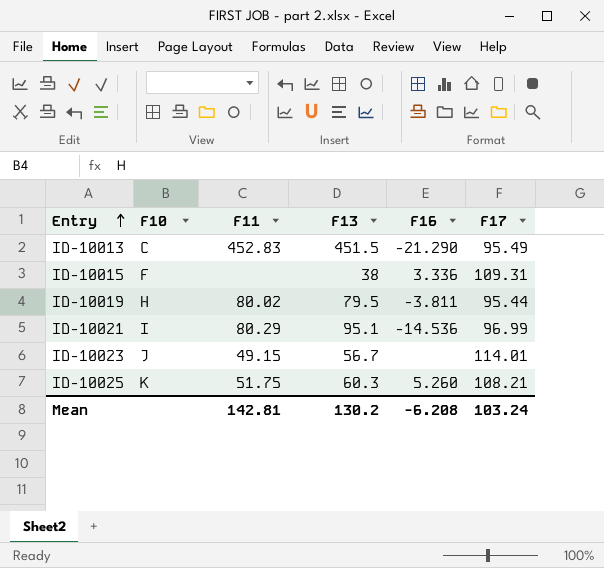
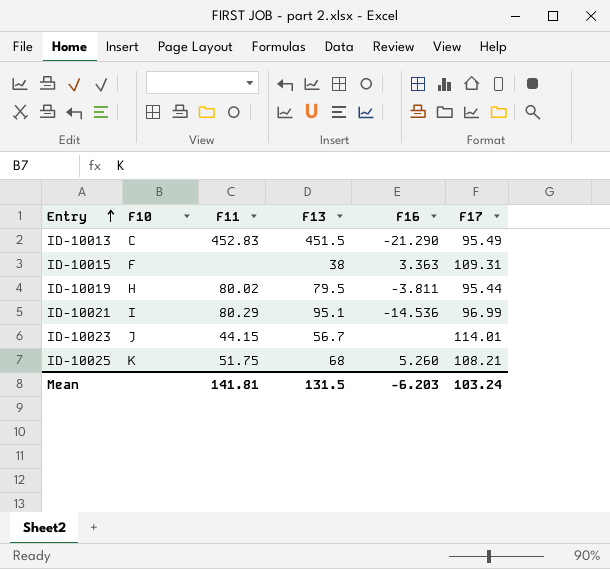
ID-10015 | F16: 3.336 -> 3.363
ID-10023 | F11: 49.15 -> 44.15
ID-10025 | F13: 60.3 -> 68
Mean | F11: 142.81 -> 141.81
Mean | F13: 130.2 -> 131.5
Mean | F16: -6.208 -> -6.203

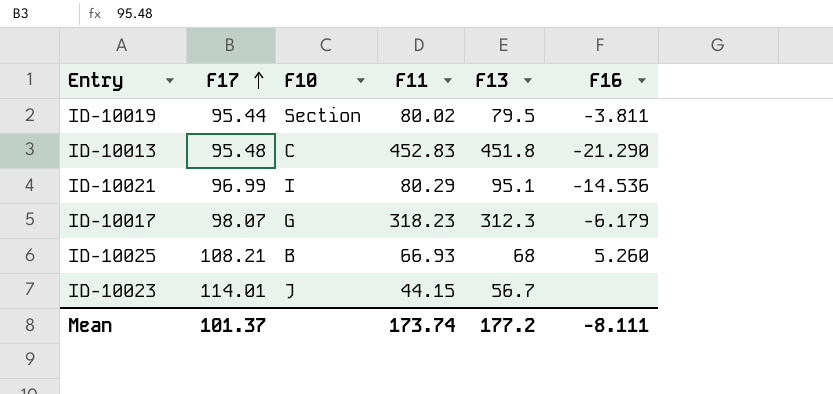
row order: Entry ascending -> F17 ascending
column F17 | position: 6 -> 2
row ID-10015: F | none | 38 | 3.363 | 109.31 -> none
ID-10019 | F10: H -> Section
ID-10013 | F17: 95.49 -> 95.48
ID-10013 | F13: 451.5 -> 451.8
row ID-10017: none -> 98.07 | G | 318.23 | 312.3 | -6.179
ID-10025 | F10: K -> B
ID-10025 | F11: 51.75 -> 66.93
Mean | F17: 103.24 -> 101.37
Mean | F11: 141.81 -> 173.74
Mean | F13: 131.5 -> 177.2
Mean | F16: -6.203 -> -8.111

